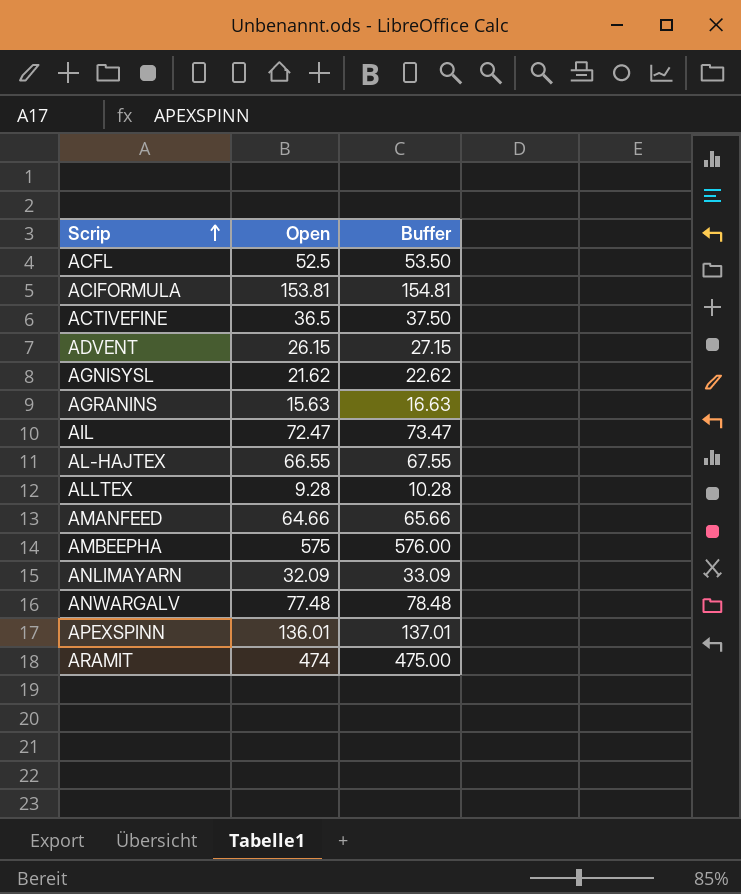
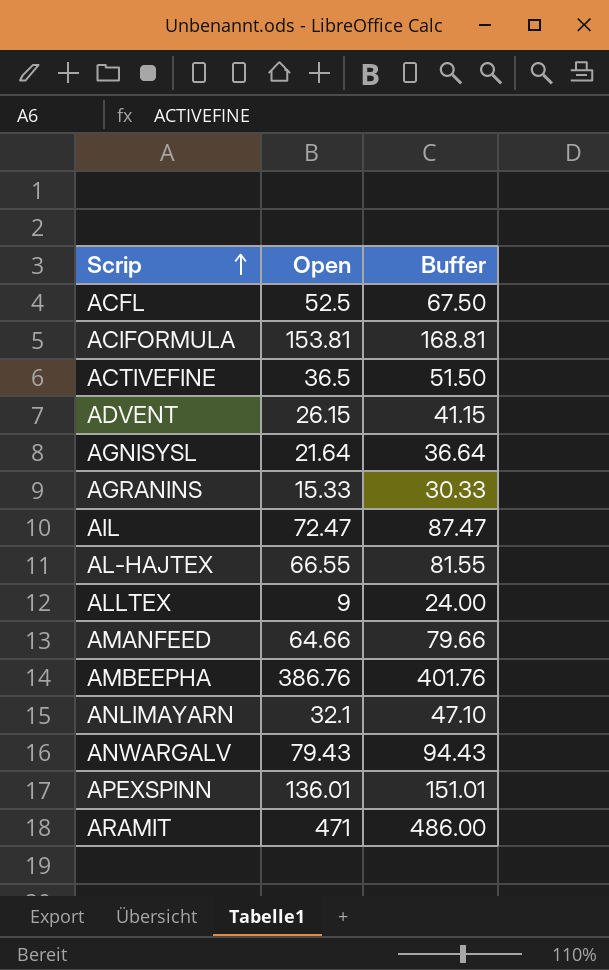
column Buffer | formula: [Open] + 1 -> [Open] + 15
AGNISYSL | Open: 21.62 -> 21.64
AGRANINS | Open: 15.63 -> 15.33
ALLTEX | Open: 9.28 -> 9
AMBEEPHA | Open: 575 -> 386.76
ANLIMAYARN | Open: 32.09 -> 32.1
ANWARGALV | Open: 77.48 -> 79.43
ARAMIT | Open: 474 -> 471

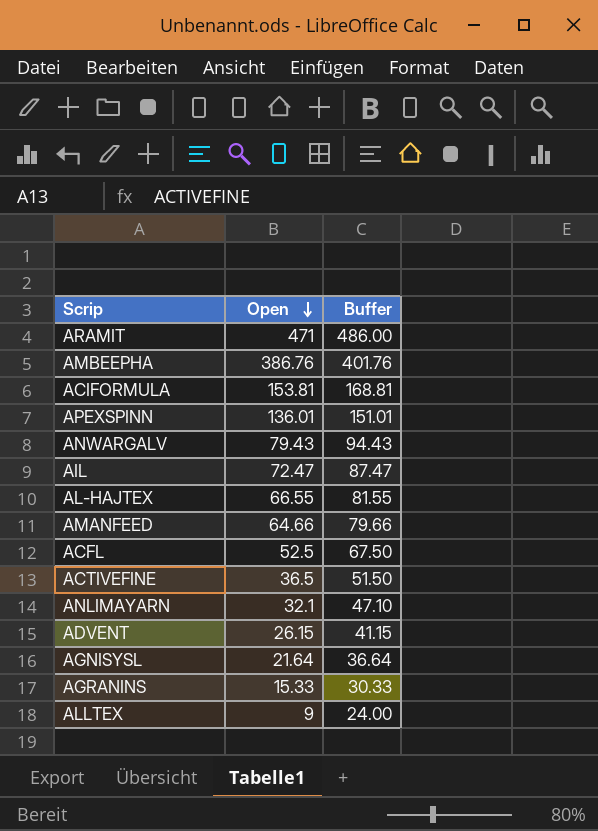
row order: Scrip ascending -> Open descending

